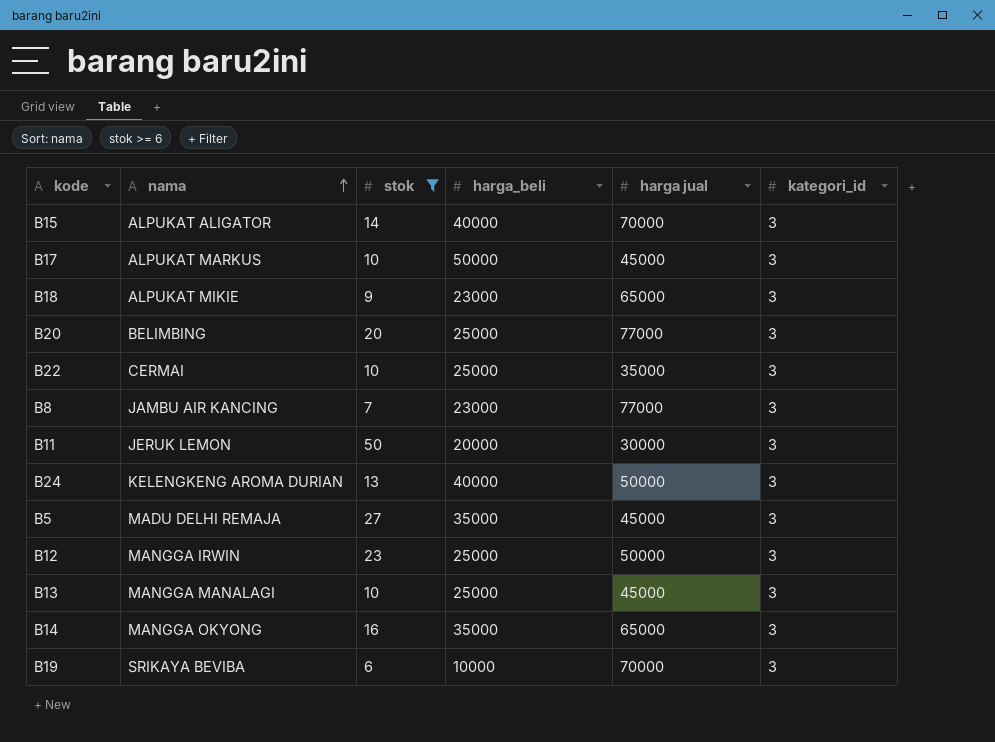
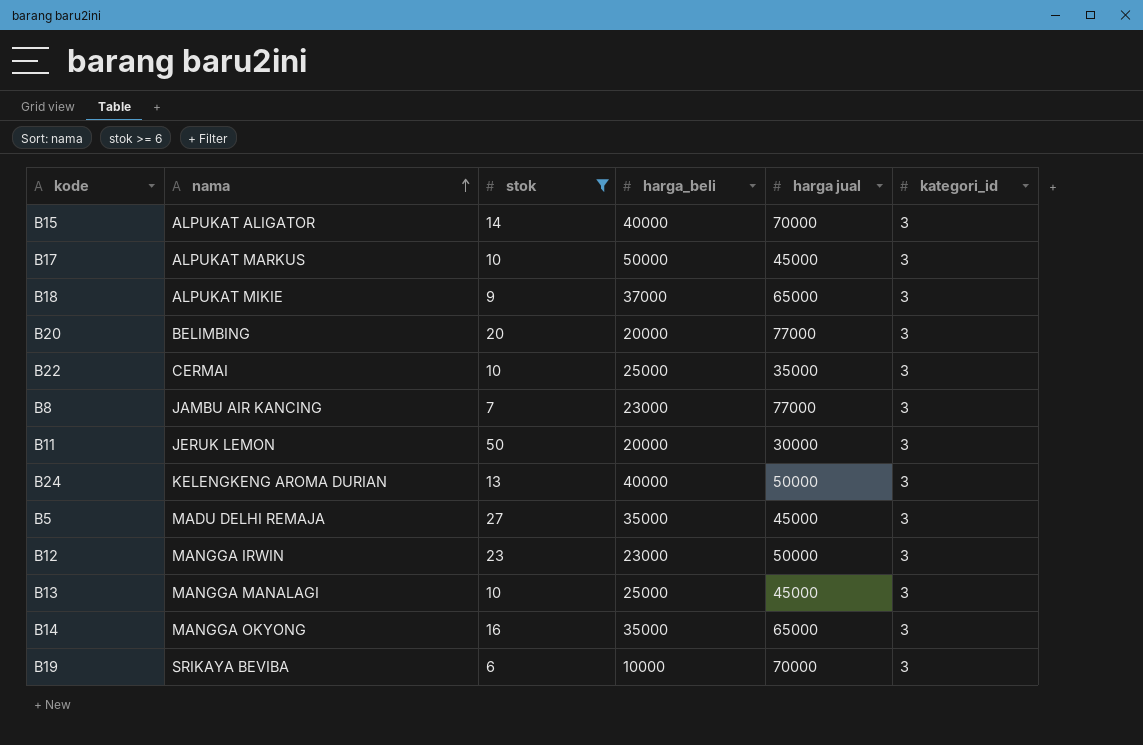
B18 | harga_beli: 23000 -> 37000
B20 | harga_beli: 25000 -> 20000
B12 | harga_beli: 25000 -> 23000

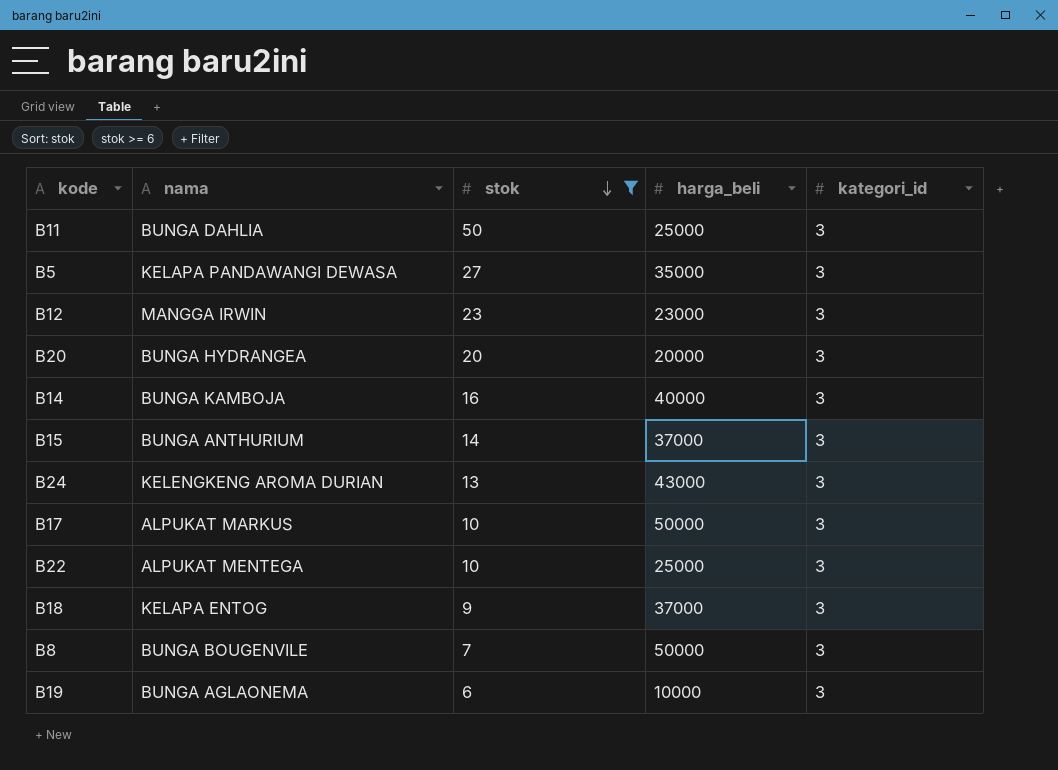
row order: nama ascending -> stok descending
column harga jual | position: 5 -> none
row B13: MANGGA MANALAGI | 10 | 25000 | 45000 | 3 -> none
B11 | nama: JERUK LEMON -> BUNGA DAHLIA
B11 | harga_beli: 20000 -> 25000
B5 | nama: MADU DELHI REMAJA -> KELAPA PANDAWANGI DEWASA
B20 | nama: BELIMBING -> BUNGA HYDRANGEA
B14 | nama: MANGGA OKYONG -> BUNGA KAMBOJA
B14 | harga_beli: 35000 -> 40000
B15 | nama: ALPUKAT ALIGATOR -> BUNGA ANTHURIUM
B15 | harga_beli: 40000 -> 37000
B24 | harga_beli: 40000 -> 43000
B22 | nama: CERMAI -> ALPUKAT MENTEGA
B18 | nama: ALPUKAT MIKIE -> KELAPA ENTOG
B8 | nama: JAMBU AIR KANCING -> BUNGA BOUGENVILE
B8 | harga_beli: 23000 -> 50000
B19 | nama: SRIKAYA BEVIBA -> BUNGA AGLAONEMA

